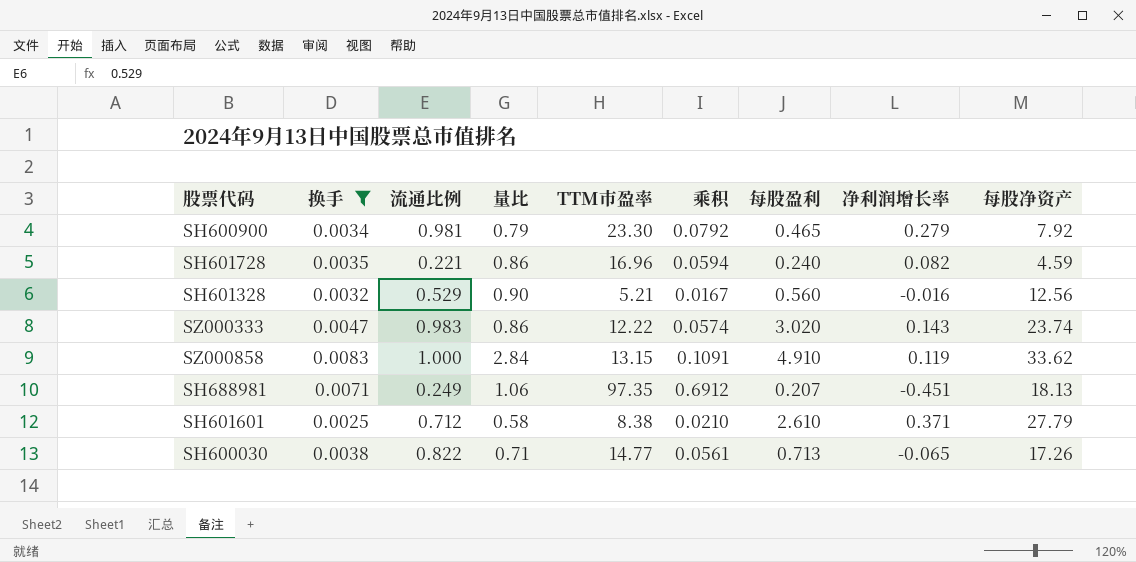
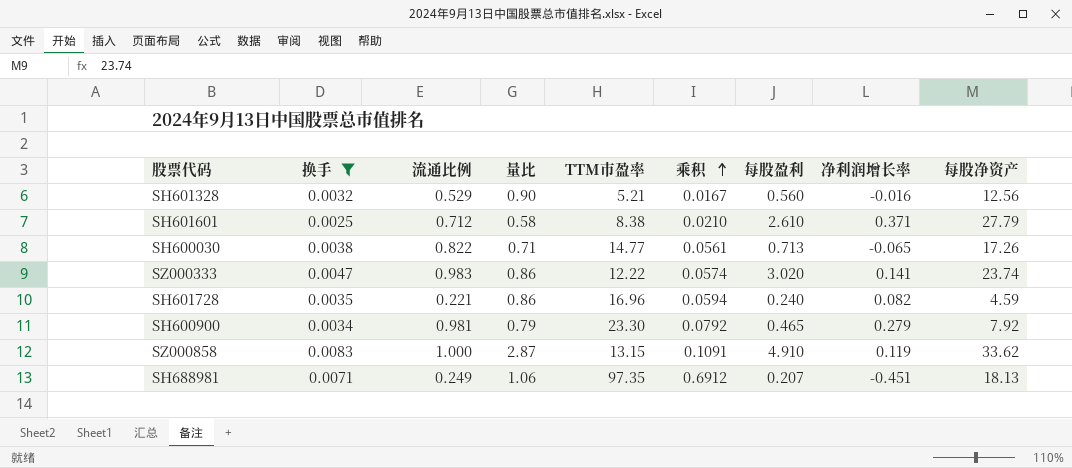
row order: none -> 乘积 ascending
SZ000333 | 净利润增长率: 0.143 -> 0.141
SZ000858 | 量比: 2.84 -> 2.87

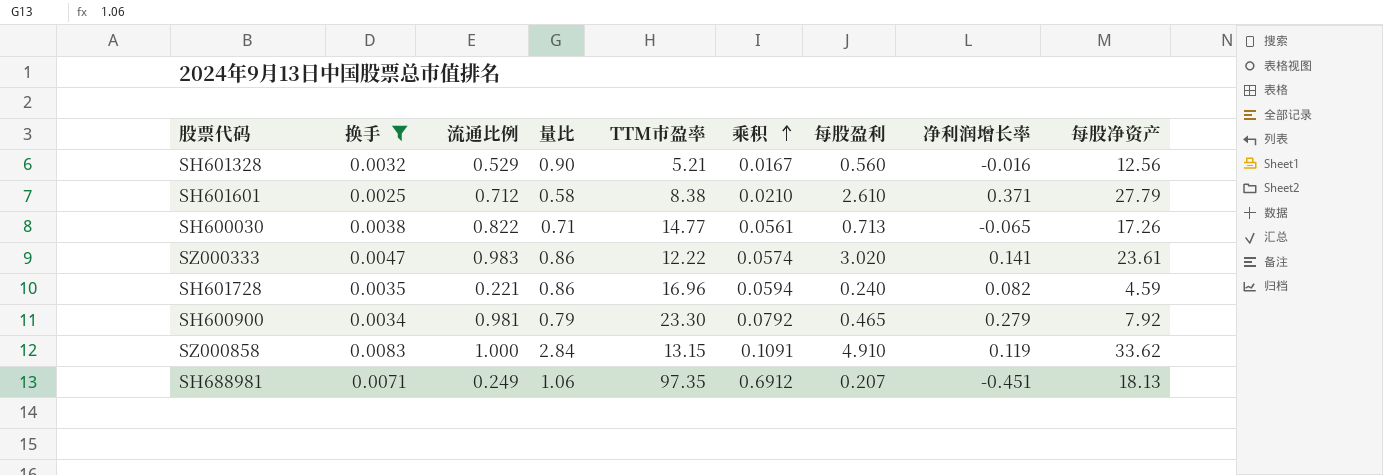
SZ000333 | 每股净资产: 23.74 -> 23.61
SZ000858 | 量比: 2.87 -> 2.84

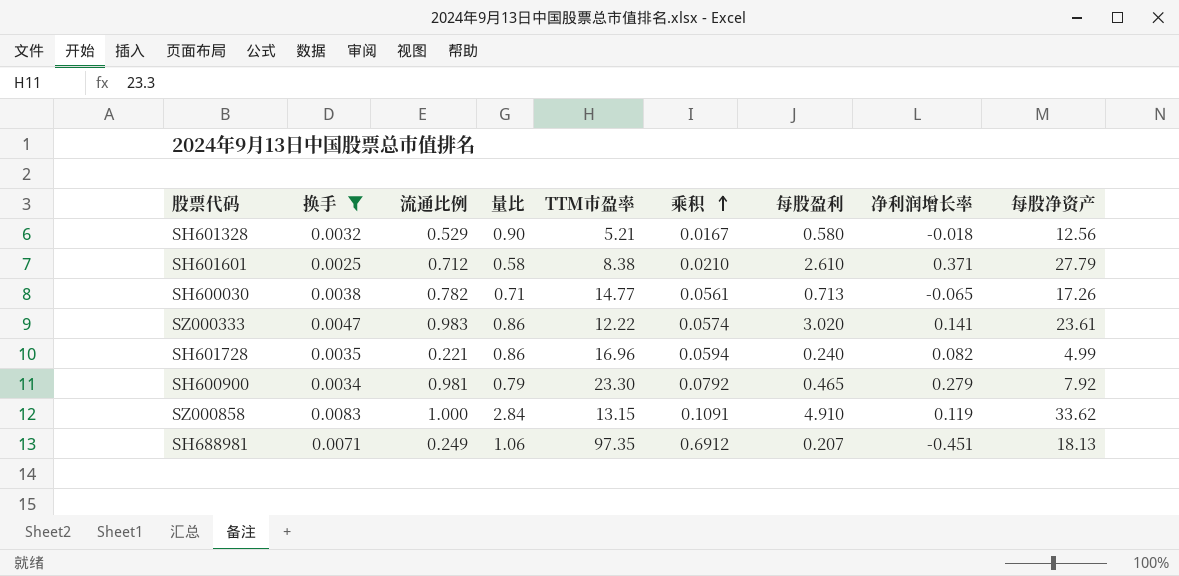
SH601328 | 每股盈利: 0.560 -> 0.580
SH601328 | 净利润增长率: -0.016 -> -0.018
SH600030 | 流通比例: 0.822 -> 0.782
SH601728 | 每股净资产: 4.59 -> 4.99

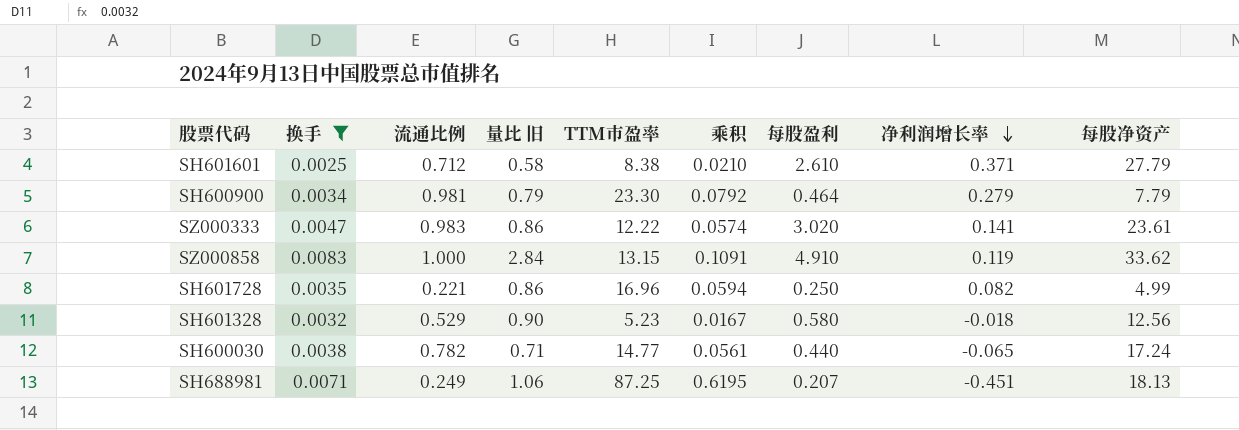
row order: 乘积 ascending -> 净利润增长率 descending
column name: 量比 -> 量比 旧
SH600900 | 每股盈利: 0.465 -> 0.464
SH600900 | 每股净资产: 7.92 -> 7.79
SH601728 | 每股盈利: 0.240 -> 0.250
SH601328 | TTM市盈率: 5.21 -> 5.23
SH600030 | 每股盈利: 0.713 -> 0.440
SH600030 | 每股净资产: 17.26 -> 17.24
SH688981 | TTM市盈率: 97.35 -> 87.25
SH688981 | 乘积: 0.6912 -> 0.6195

